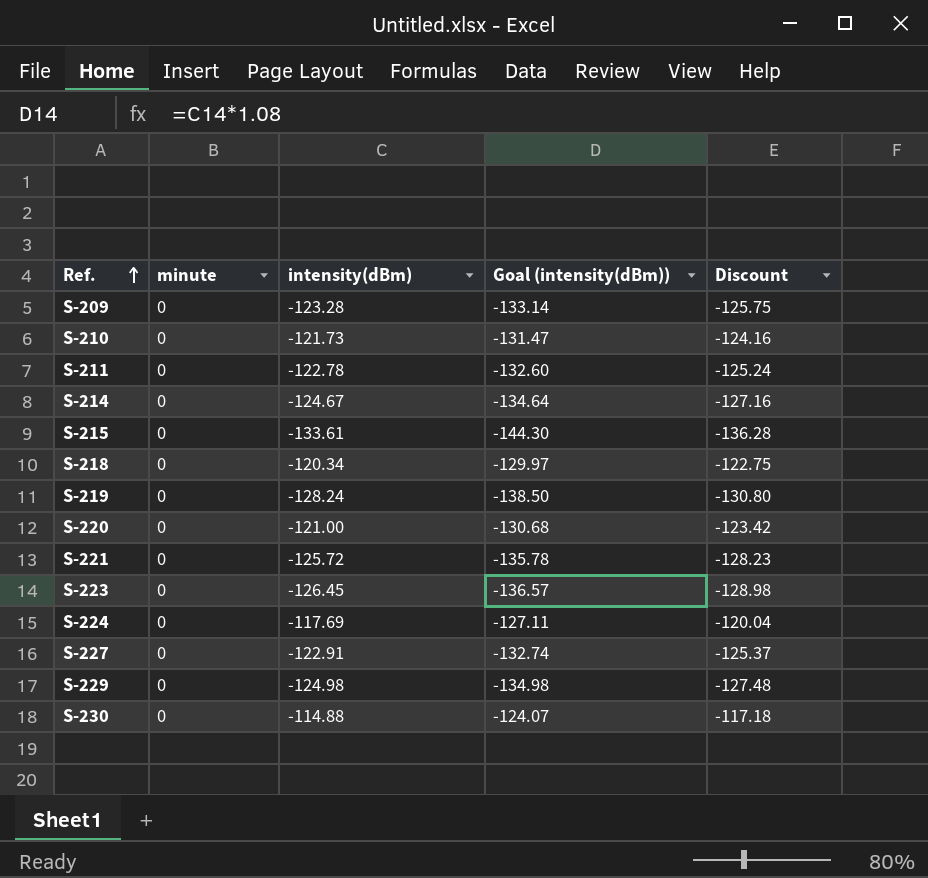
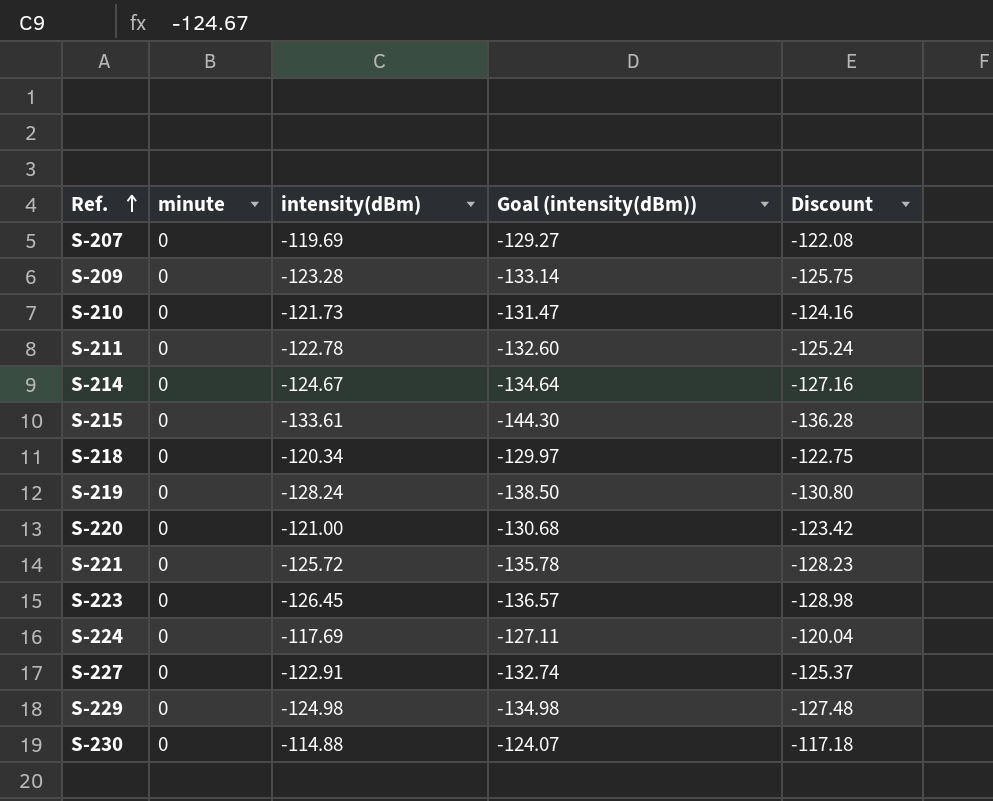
row S-207: none -> 0 | -119.69 | -129.27 | -122.08

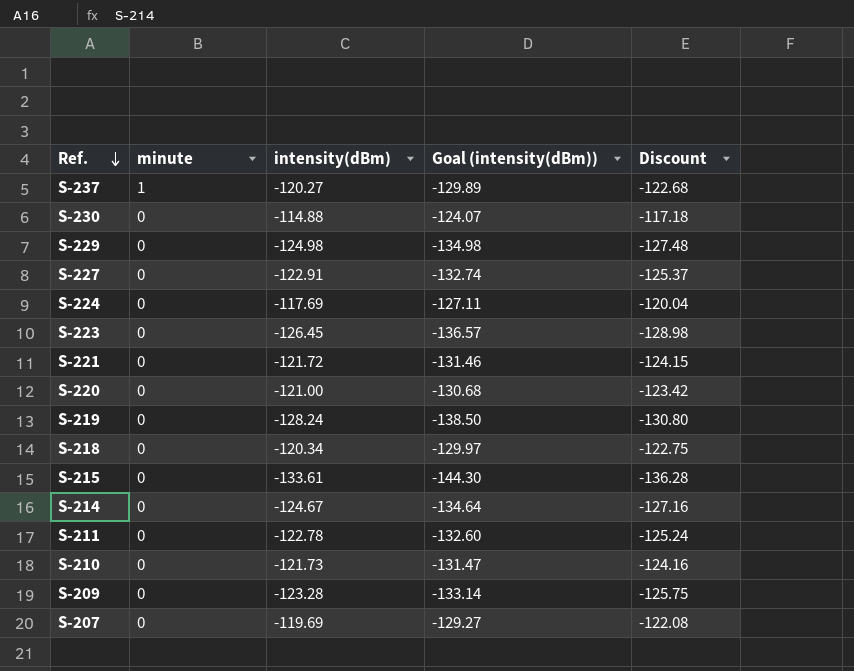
row order: Ref. ascending -> Ref. descending
row S-237: none -> 1 | -120.27 | -129.89 | -122.68
S-221 | intensity(dBm): -125.72 -> -121.72
S-221 | Goal (intensity(dBm)): -135.78 -> -131.46
S-221 | Discount: -128.23 -> -124.15

